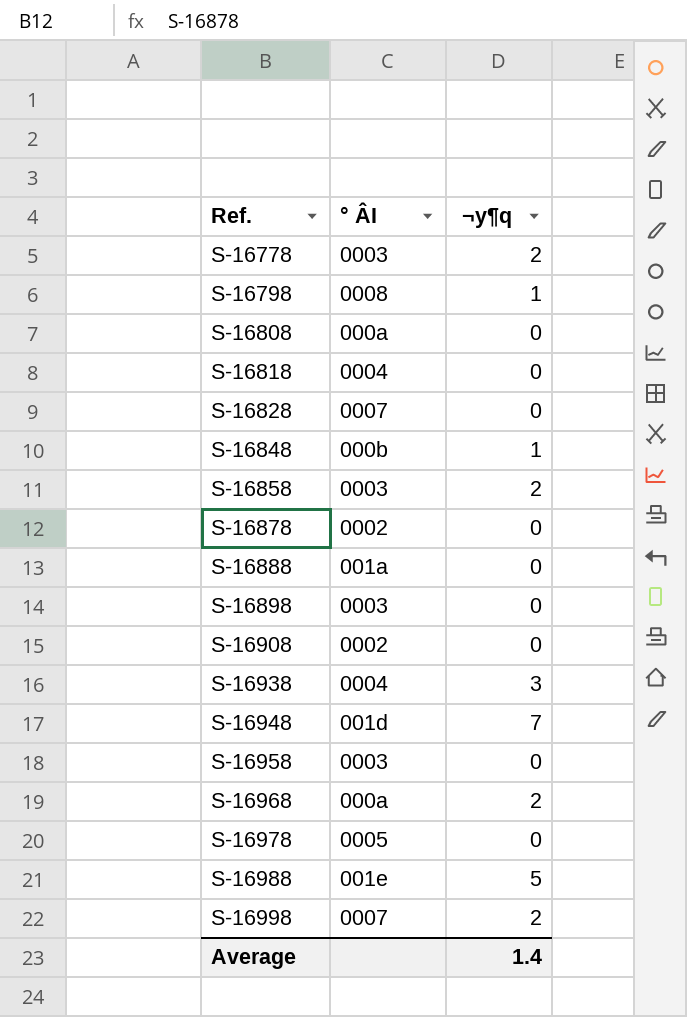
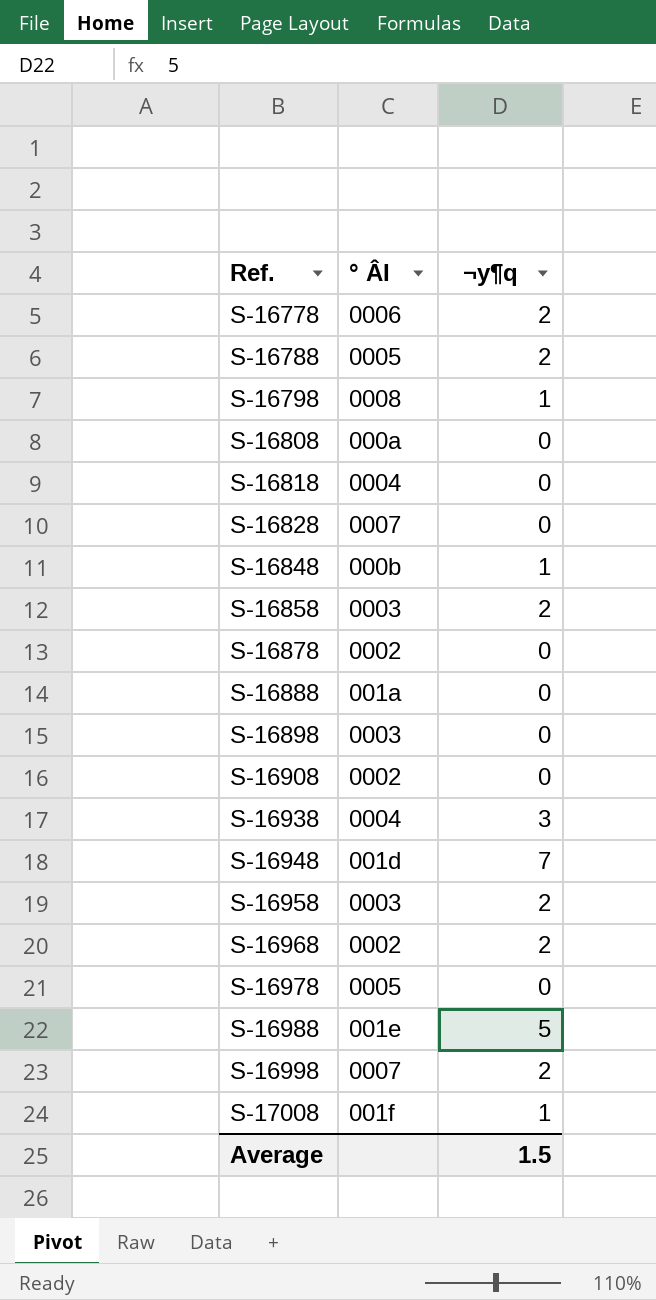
S-16778 | ° ÂI: 0003 -> 0006
row S-16788: none -> 0005 | 2
S-16958 | ¬y¶q: 0 -> 2
S-16968 | ° ÂI: 000a -> 0002
row S-17008: none -> 001f | 1
Average | ¬y¶q: 1.4 -> 1.5

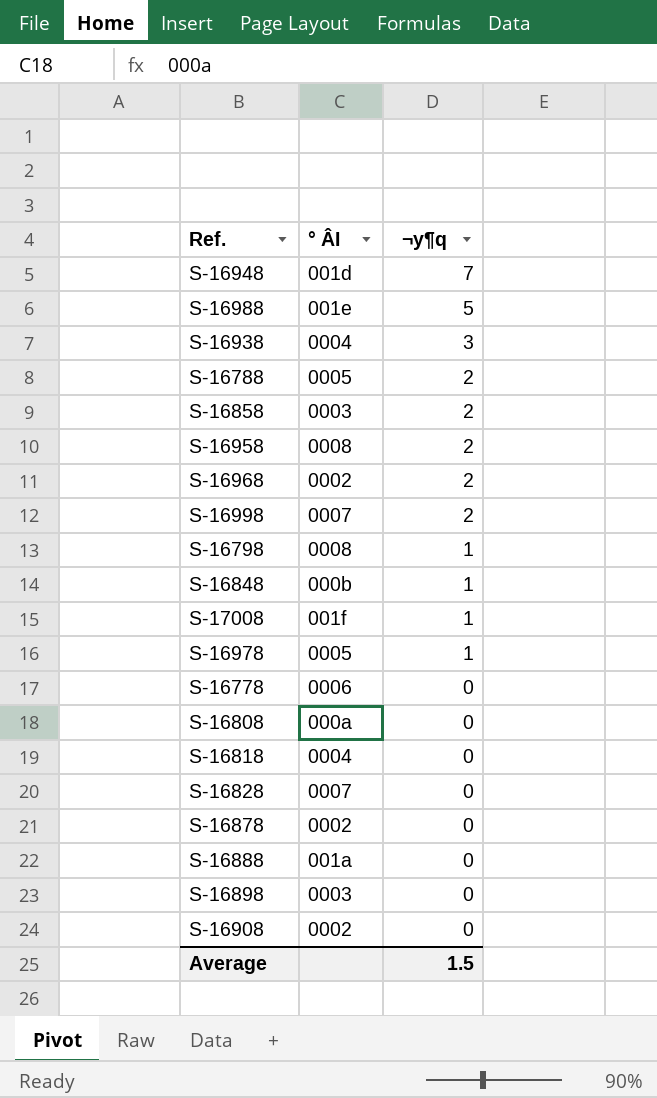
row order: Ref. ascending -> ¬y¶q descending
S-16958 | ° ÂI: 0003 -> 0008
S-16978 | ¬y¶q: 0 -> 1
S-16778 | ¬y¶q: 2 -> 0

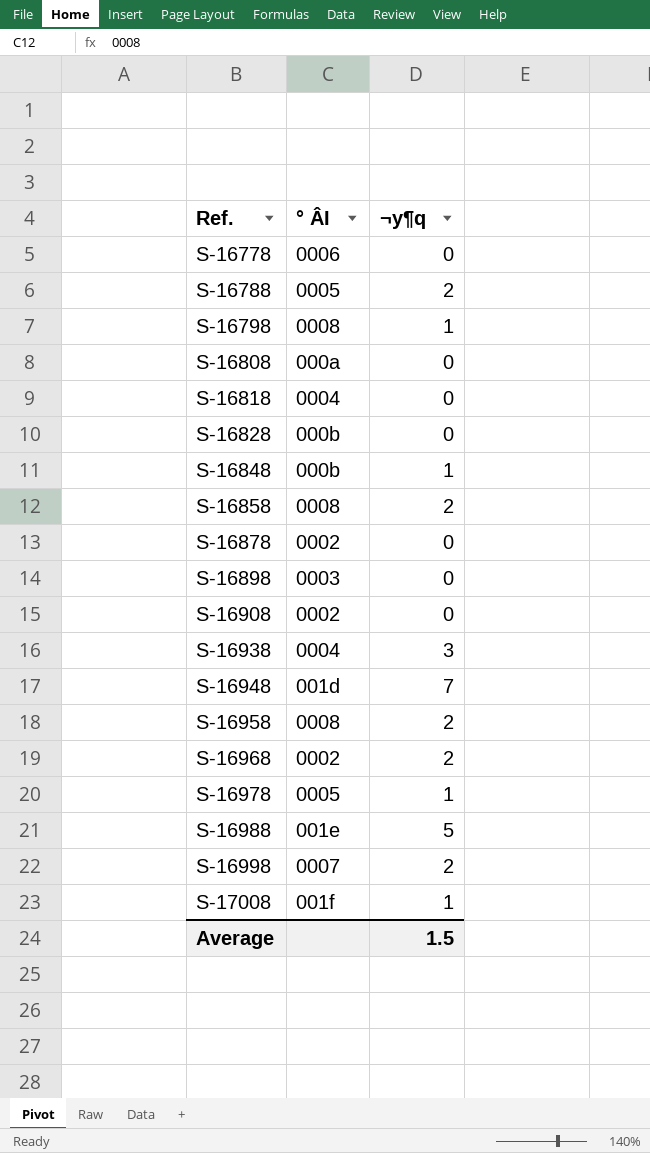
row order: ¬y¶q descending -> Ref. ascending
row S-16888: 001a | 0 -> none
S-16828 | ° ÂI: 0007 -> 000b
S-16858 | ° ÂI: 0003 -> 0008

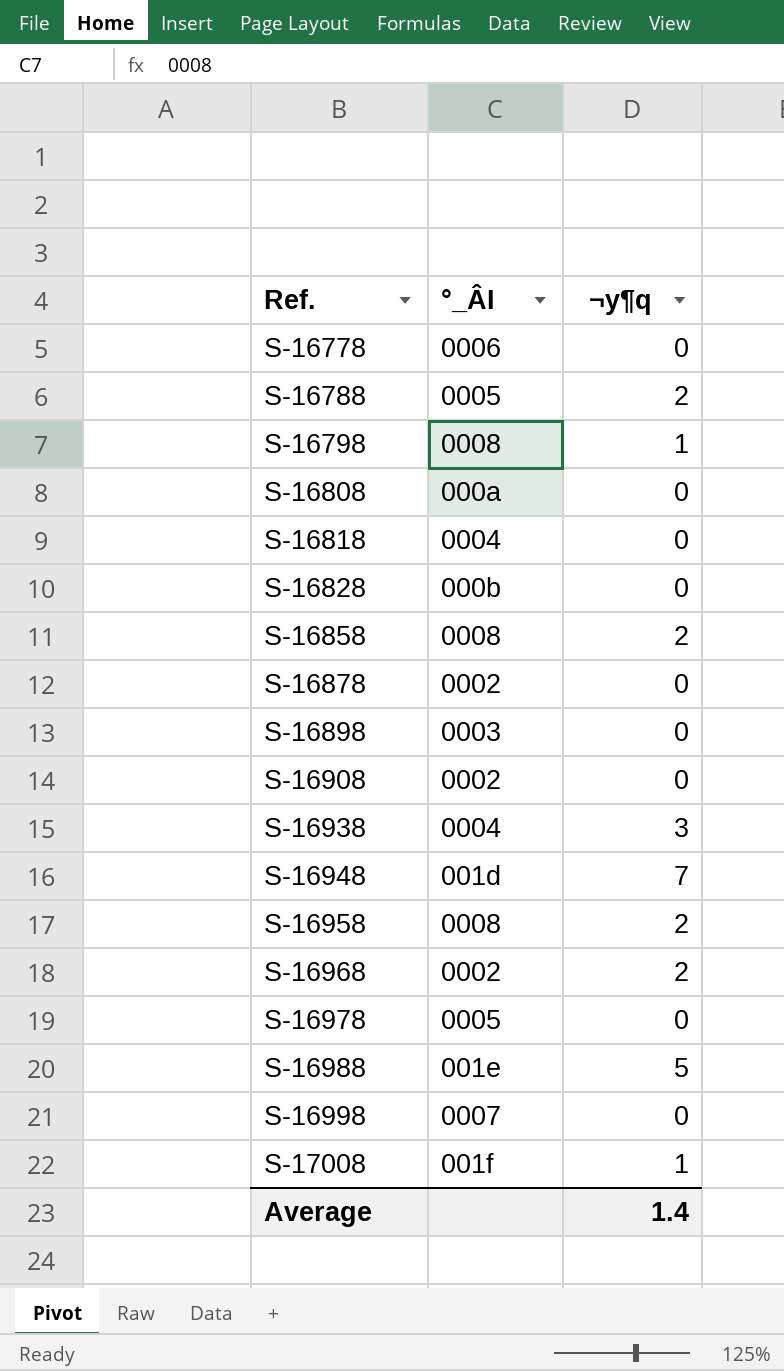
column name: ° ÂI -> °_ÂI
row S-16848: 000b | 1 -> none
S-16978 | ¬y¶q: 1 -> 0
S-16998 | ¬y¶q: 2 -> 0
Average | ¬y¶q: 1.5 -> 1.4

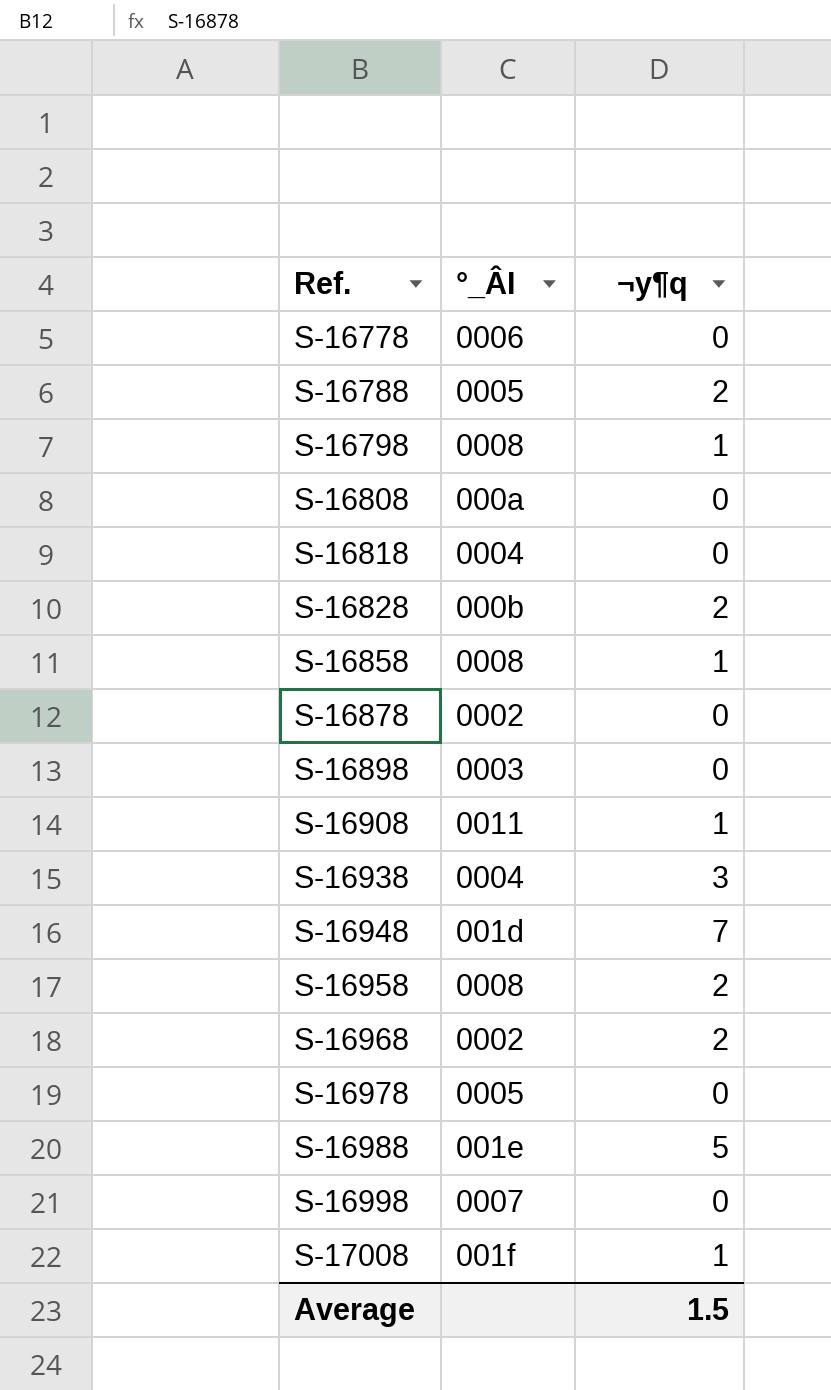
S-16828 | ¬y¶q: 0 -> 2
S-16858 | ¬y¶q: 2 -> 1
S-16908 | °_ÂI: 0002 -> 0011
S-16908 | ¬y¶q: 0 -> 1
Average | ¬y¶q: 1.4 -> 1.5

